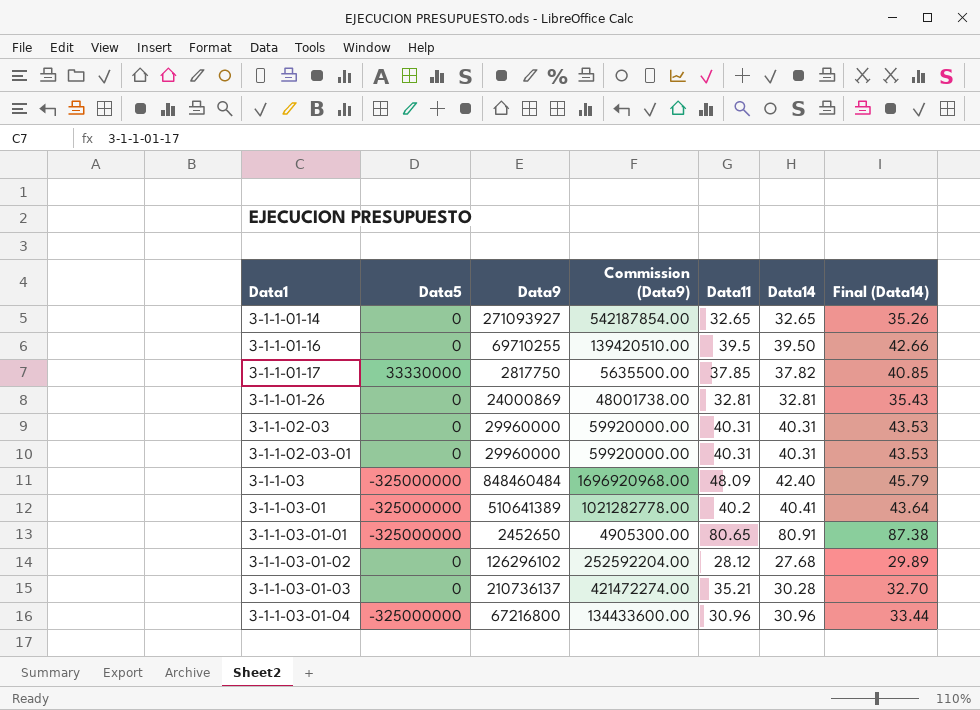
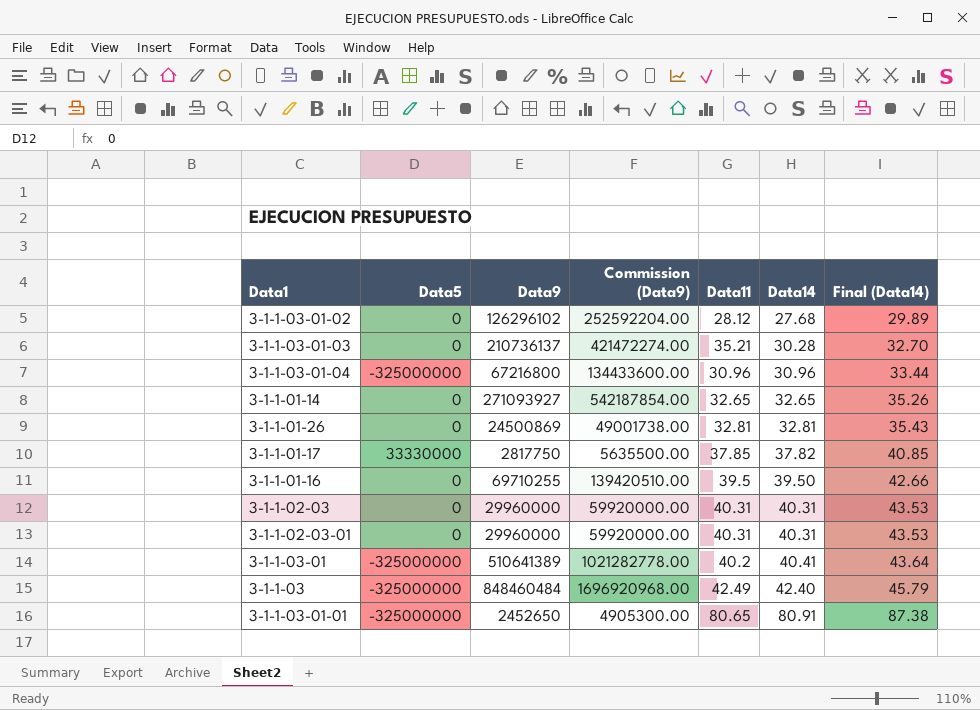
row order: Data1 ascending -> Data14 ascending
3-1-1-01-26 | Data9: 24000869 -> 24500869
3-1-1-01-26 | Commission (Data9): 48001738.00 -> 49001738.00
3-1-1-03 | Data11: 48.09 -> 42.49

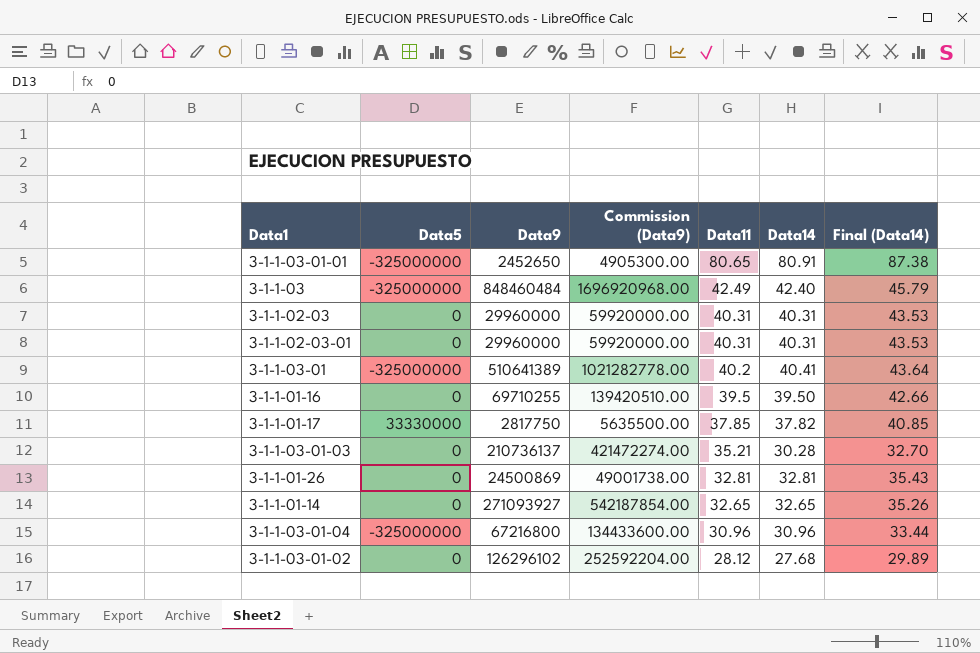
row order: Data14 ascending -> Data11 descending

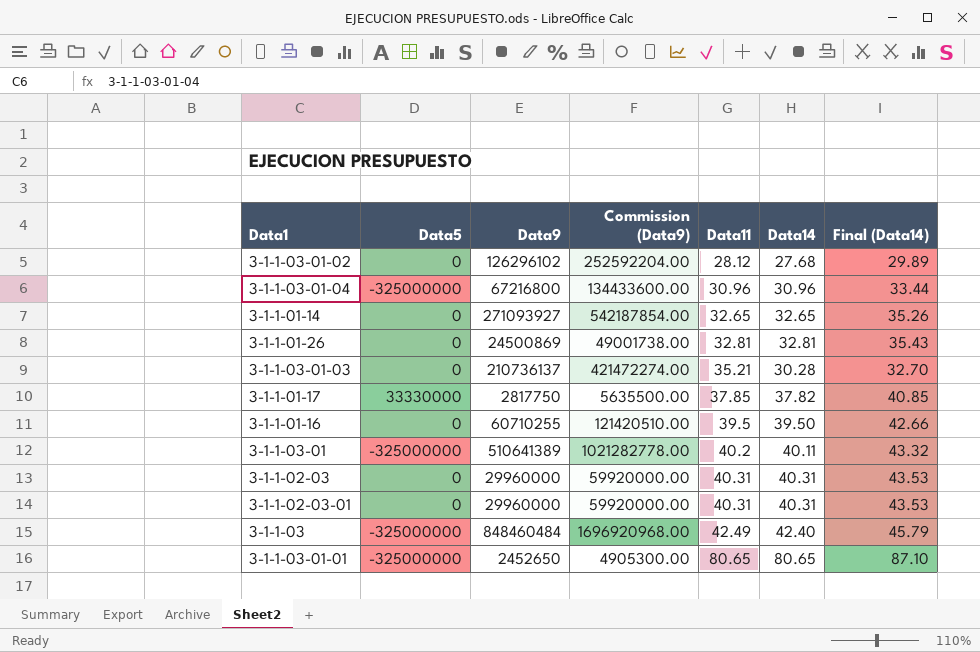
row order: Data11 descending -> Data11 ascending
3-1-1-01-16 | Data9: 69710255 -> 60710255
3-1-1-01-16 | Commission (Data9): 139420510.00 -> 121420510.00
3-1-1-03-01 | Data14: 40.41 -> 40.11
3-1-1-03-01 | Final (Data14): 43.64 -> 43.32
3-1-1-03-01-01 | Data14: 80.91 -> 80.65
3-1-1-03-01-01 | Final (Data14): 87.38 -> 87.10

